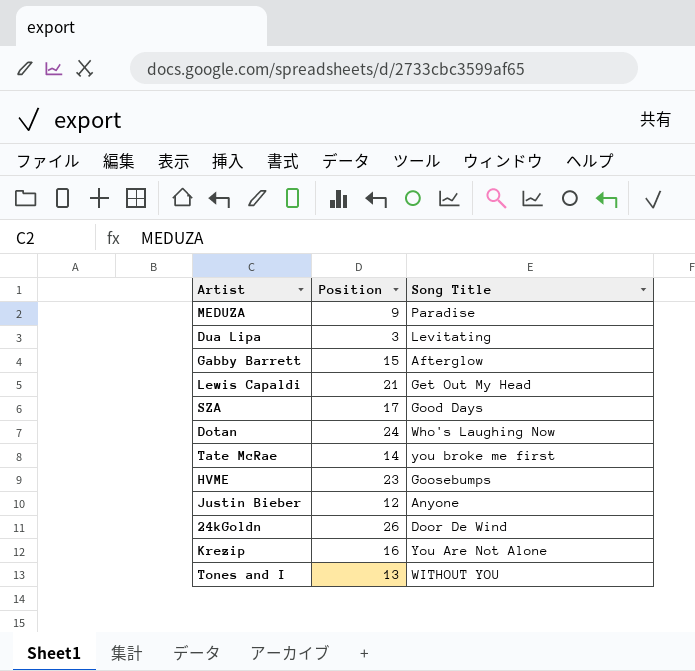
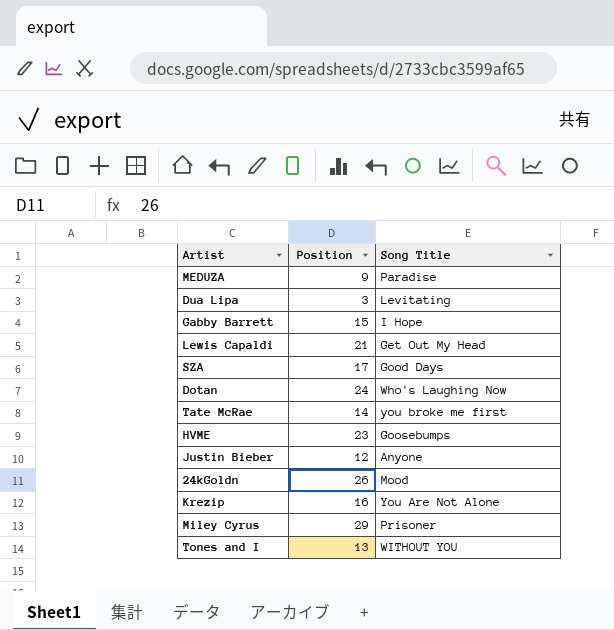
Gabby Barrett | Song Title: Afterglow -> I Hope
24kGoldn | Song Title: Door De Wind -> Mood
row Miley Cyrus: none -> 29 | Prisoner

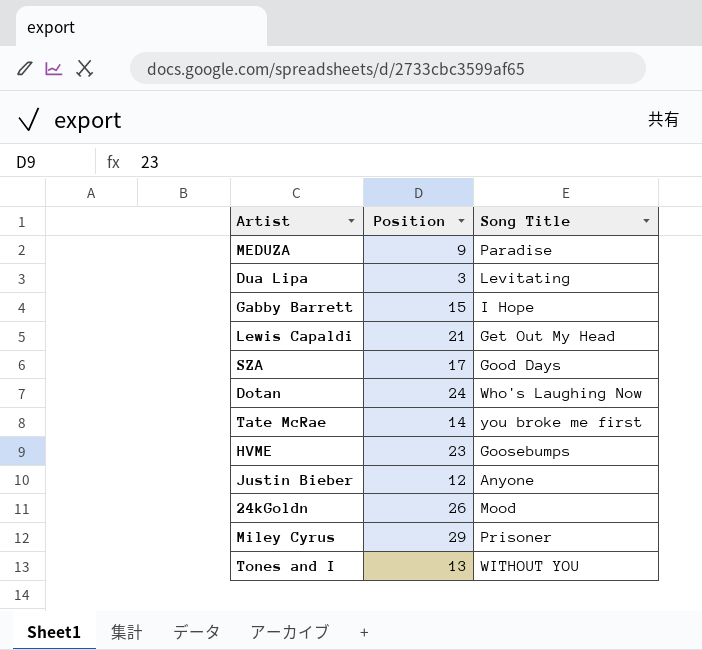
row Krezip: 16 | You Are Not Alone -> none

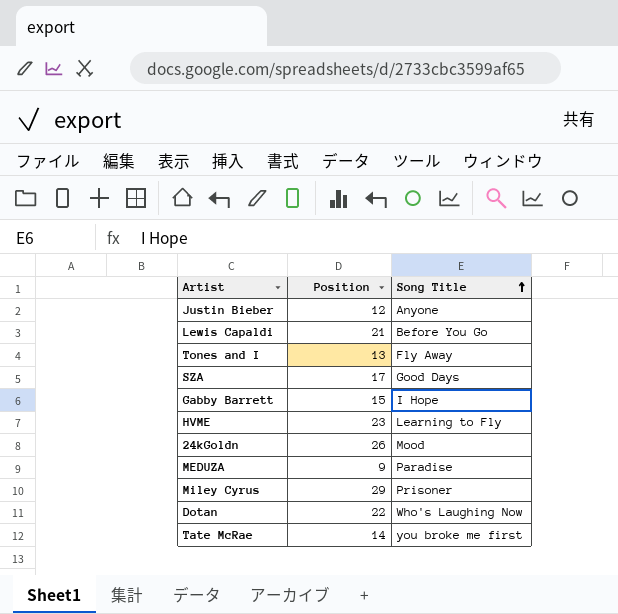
row order: none -> Song Title ascending
row Dua Lipa: 3 | Levitating -> none
Lewis Capaldi | Song Title: Get Out My Head -> Before You Go
Tones and I | Song Title: WITHOUT YOU -> Fly Away
HVME | Song Title: Goosebumps -> Learning to Fly
Dotan | Position: 24 -> 22

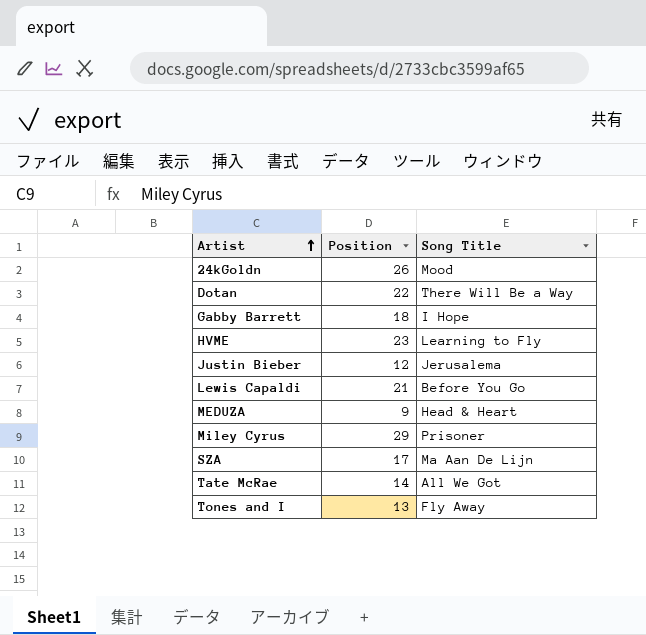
row order: Song Title ascending -> Artist ascending
Dotan | Song Title: Who's Laughing Now -> There Will Be a Way
Gabby Barrett | Position: 15 -> 18
Justin Bieber | Song Title: Anyone -> Jerusalema
MEDUZA | Song Title: Paradise -> Head & Heart
SZA | Song Title: Good Days -> Ma Aan De Lijn
Tate McRae | Song Title: you broke me first -> All We Got

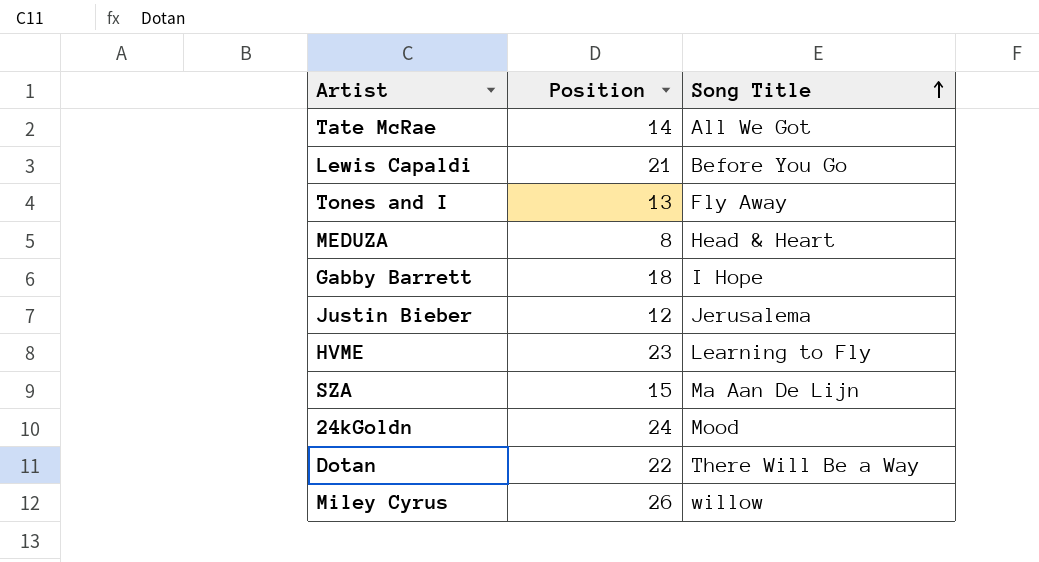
row order: Artist ascending -> Song Title ascending
MEDUZA | Position: 9 -> 8
SZA | Position: 17 -> 15
24kGoldn | Position: 26 -> 24
Miley Cyrus | Position: 29 -> 26
Miley Cyrus | Song Title: Prisoner -> willow

